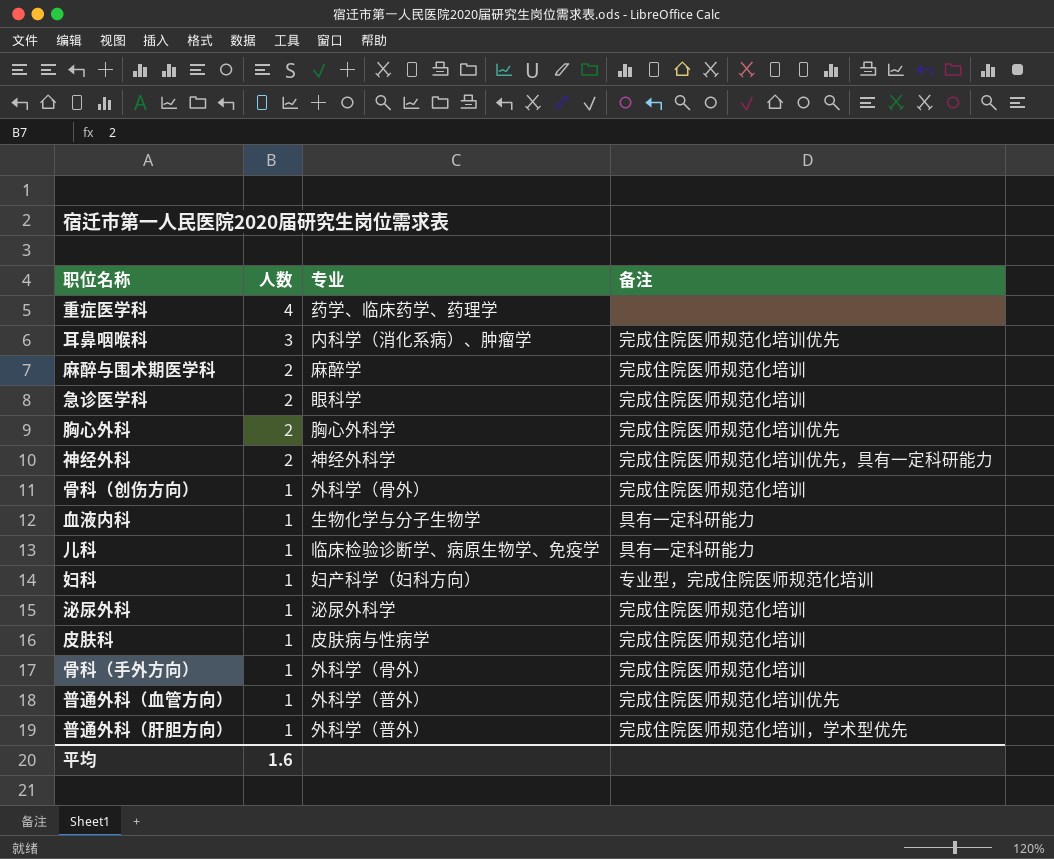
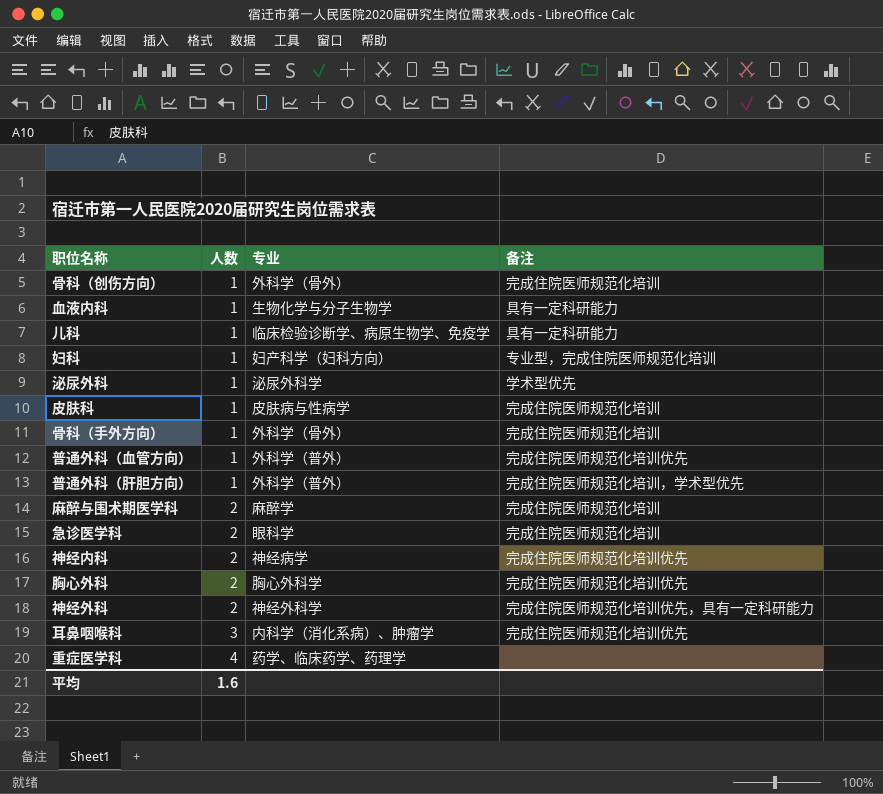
row order: 人数 descending -> 人数 ascending
泌尿外科 | 备注: 完成住院医师规范化培训 -> 学术型优先
row 神经内科: none -> 2 | 神经病学 | 完成住院医师规范化培训优先

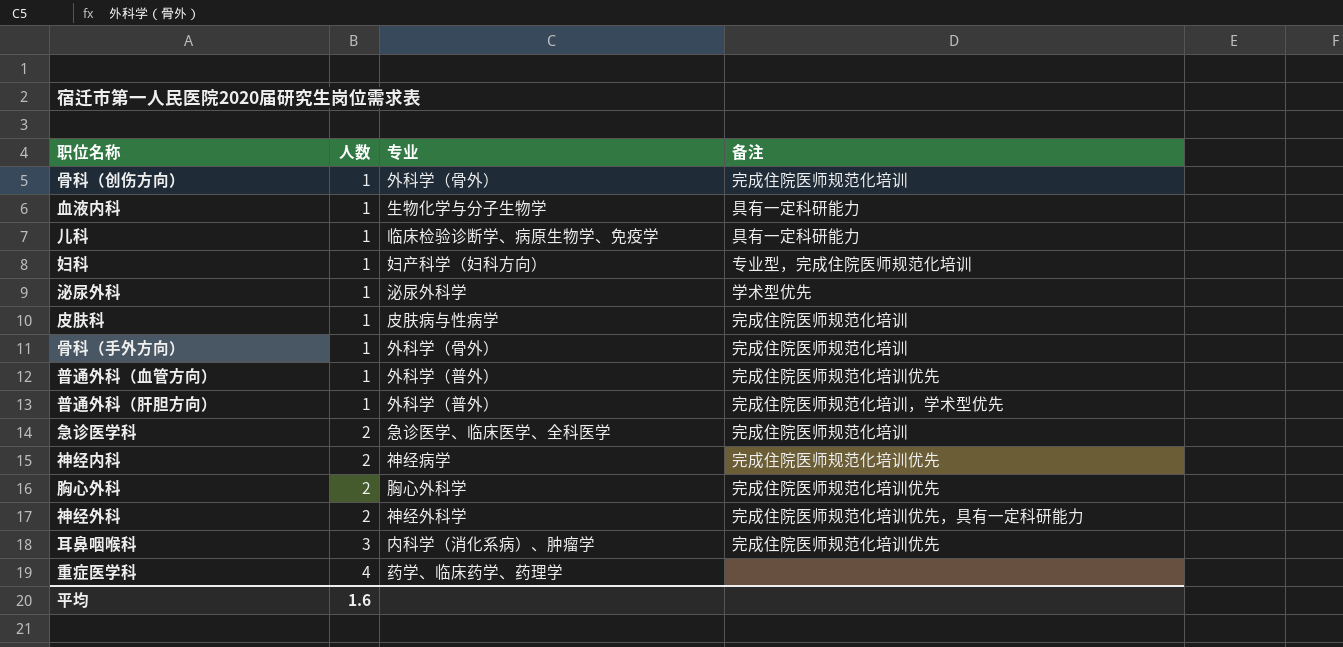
row 麻醉与围术期医学科: 2 | 麻醉学 | 完成住院医师规范化培训 -> none
急诊医学科 | 专业: 眼科学 -> 急诊医学、临床医学、全科医学

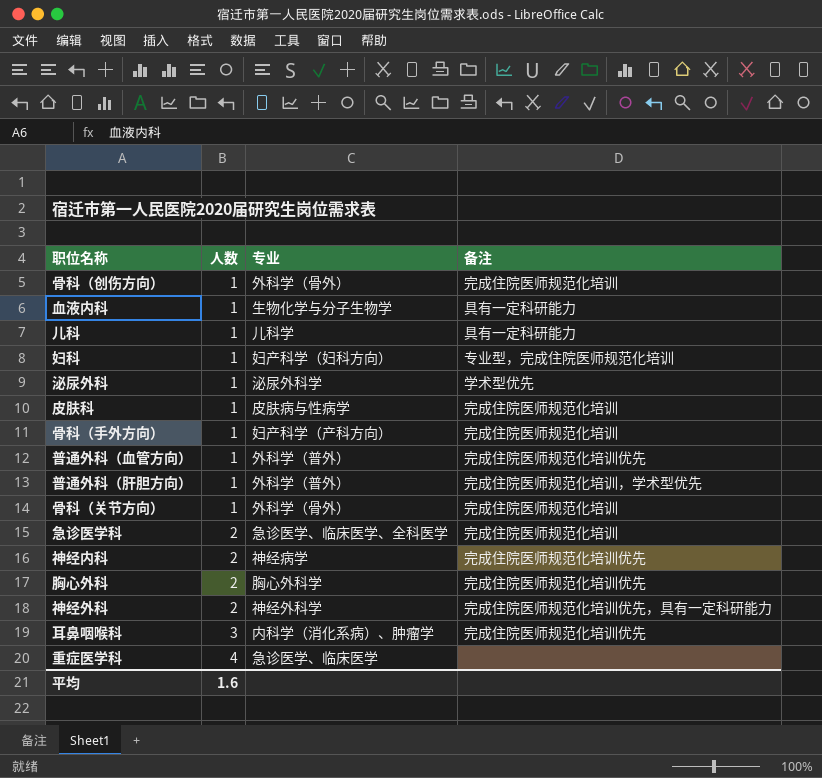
儿科 | 专业: 临床检验诊断学、病原生物学、免疫学 -> 儿科学
骨科（手外方向） | 专业: 外科学（骨外） -> 妇产科学（产科方向）
row 骨科（关节方向）: none -> 1 | 外科学（骨外） | 完成住院医师规范化培训
重症医学科 | 专业: 药学、临床药学、药理学 -> 急诊医学、临床医学

